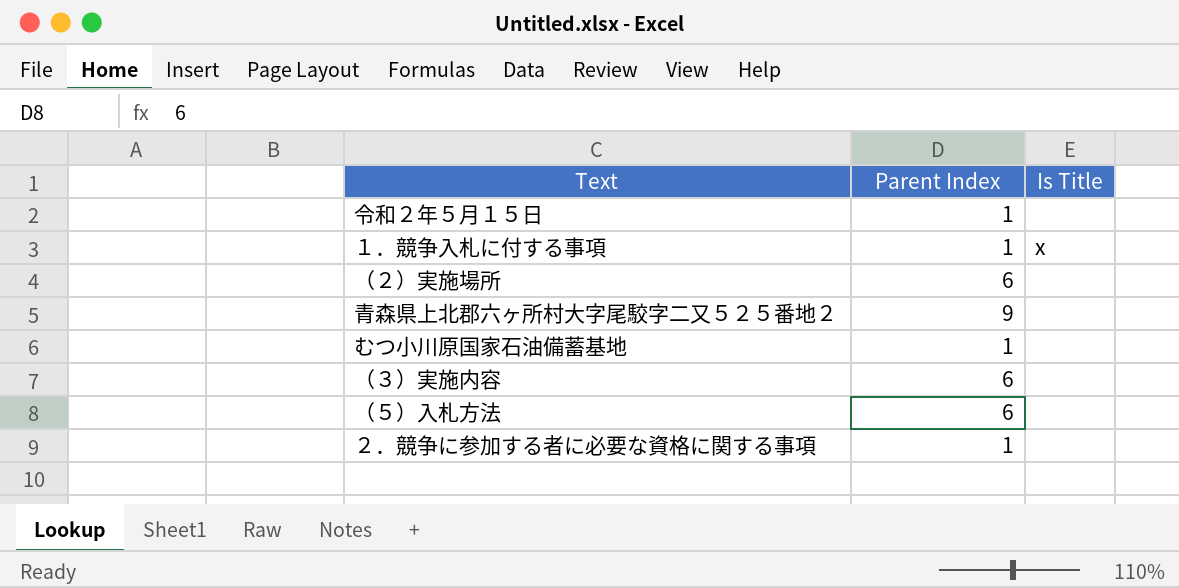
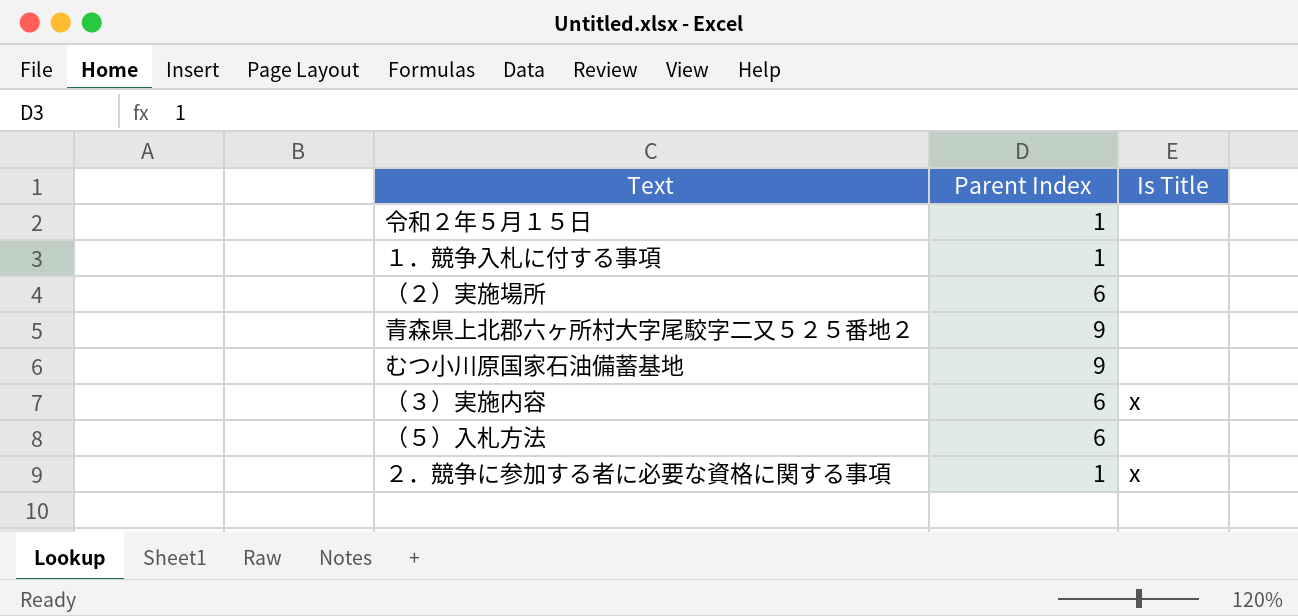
１．競争入札に付する事項 | Is Title: x -> none
むつ小川原国家石油備蓄基地 | Parent Index: 1 -> 9
（３）実施内容 | Is Title: none -> x
２．競争に参加する者に必要な資格に関する事項 | Is Title: none -> x

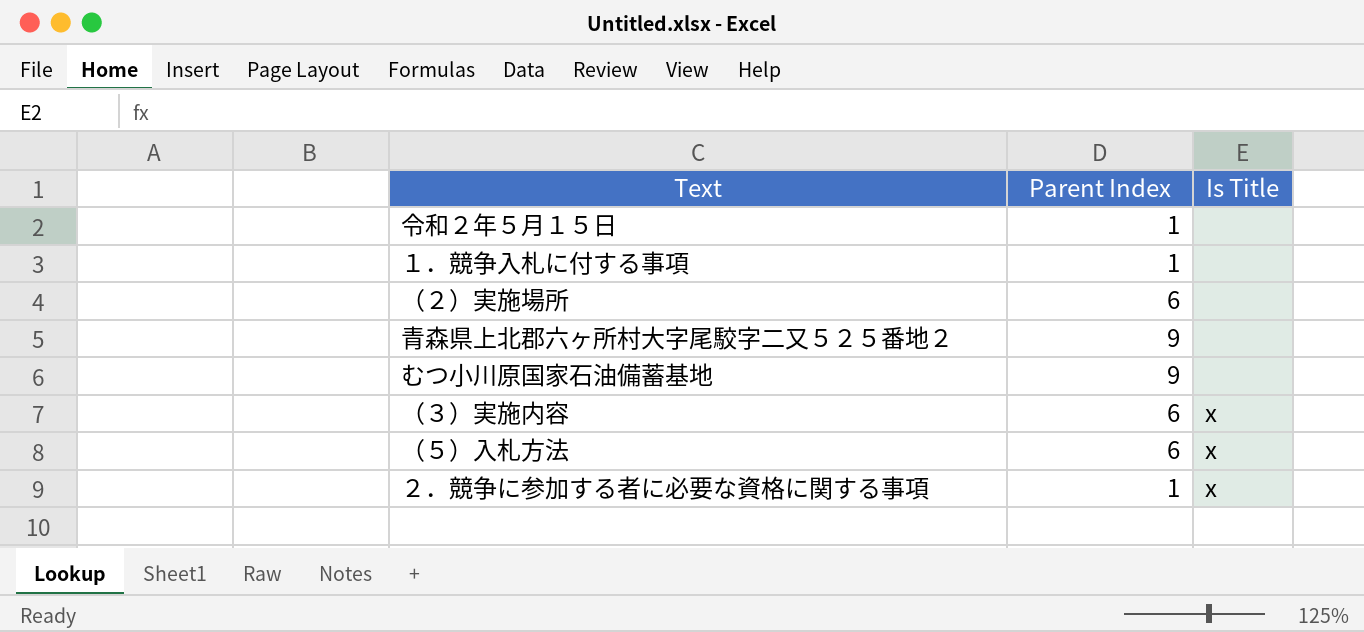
（５）入札方法 | Is Title: none -> x

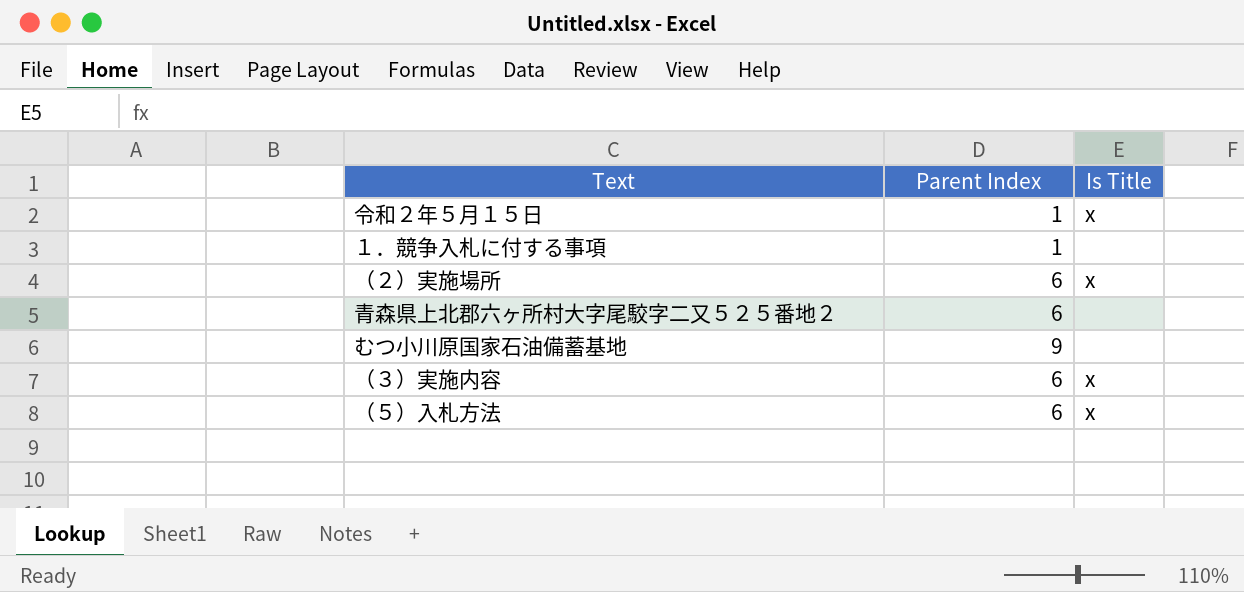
row ２．競争に参加する者に必要な資格に関する事項: 1 | x -> none
令和２年５月１５日 | Is Title: none -> x
（２）実施場所 | Is Title: none -> x
青森県上北郡六ヶ所村大字尾駮字二又５２５番地２ | Parent Index: 9 -> 6

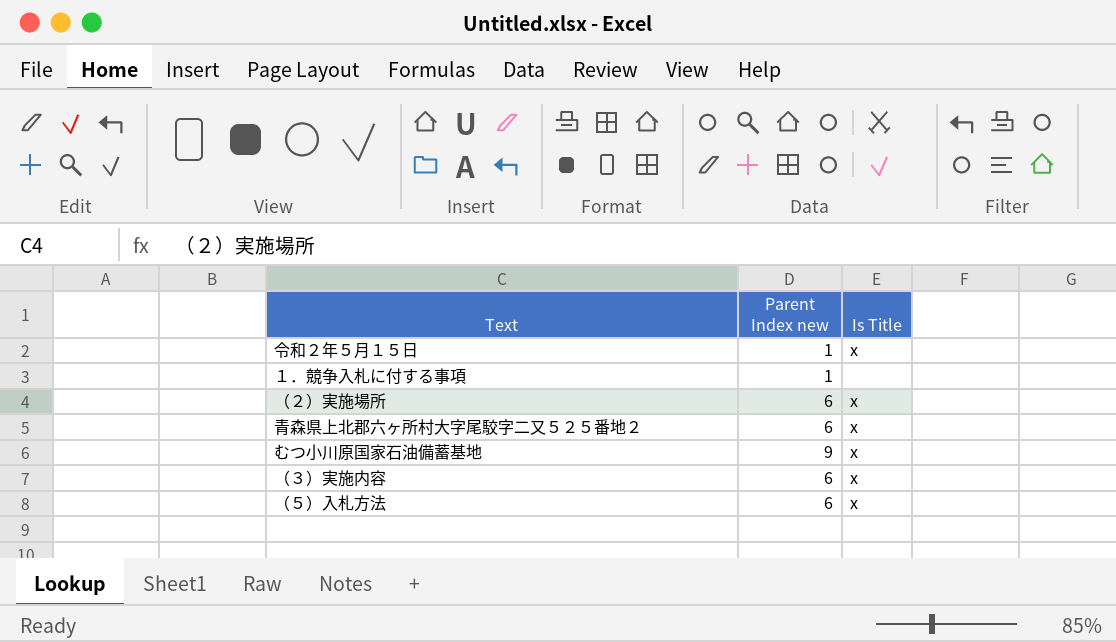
column name: Parent Index -> Parent Index new
青森県上北郡六ヶ所村大字尾駮字二又５２５番地２ | Is Title: none -> x
むつ小川原国家石油備蓄基地 | Is Title: none -> x

